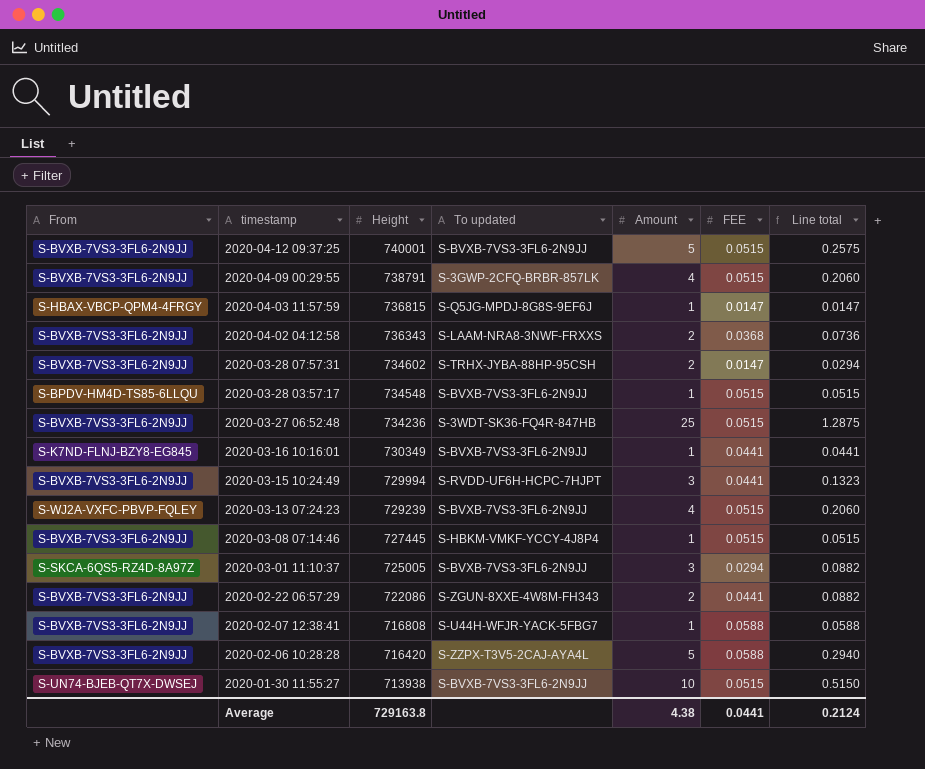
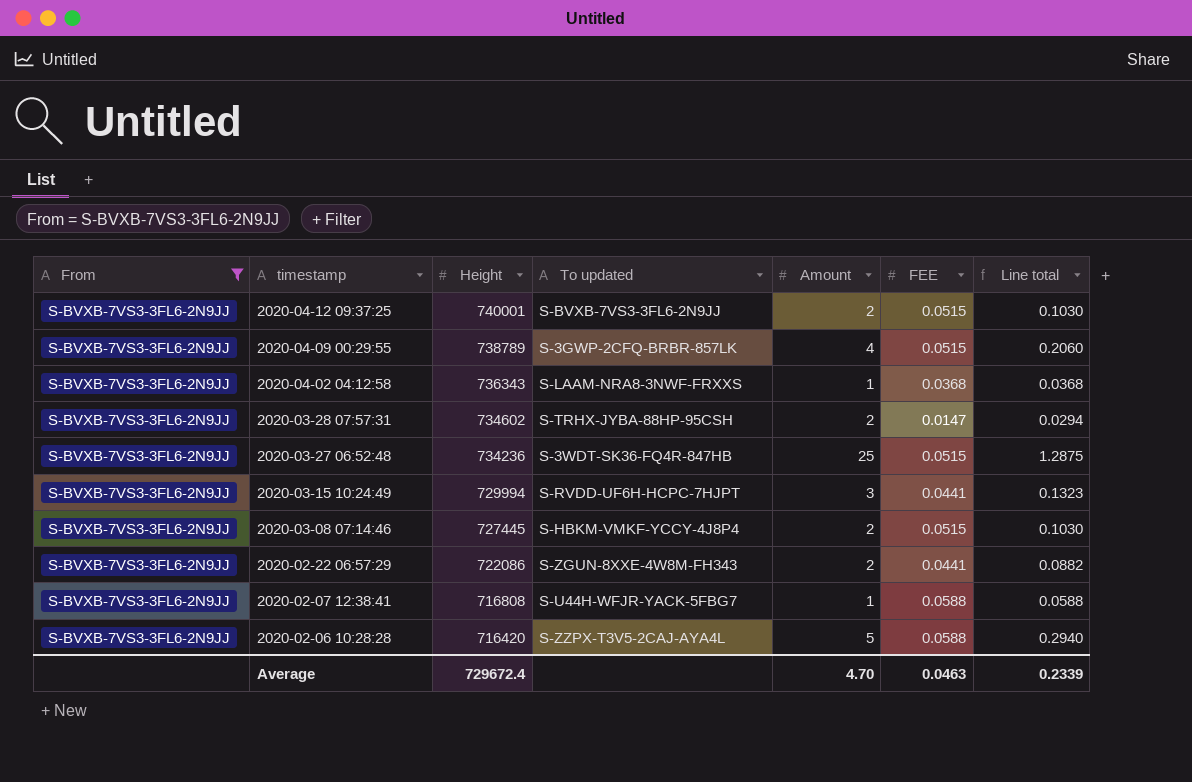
filter: none -> From = S-BVXB-7VS3-3FL6-2N9JJ
2020-04-12 09:37:25 | Amount: 5 -> 2
2020-04-12 09:37:25 | Line total: 0.2575 -> 0.1030
2020-04-09 00:29:55 | Height: 738791 -> 738789
2020-04-02 04:12:58 | Amount: 2 -> 1
2020-04-02 04:12:58 | Line total: 0.0736 -> 0.0368
2020-03-08 07:14:46 | Amount: 1 -> 2
2020-03-08 07:14:46 | Line total: 0.0515 -> 0.1030
Average | Height: 729163.8 -> 729672.4
Average | Amount: 4.38 -> 4.70
Average | FEE: 0.0441 -> 0.0463
Average | Line total: 0.2124 -> 0.2339

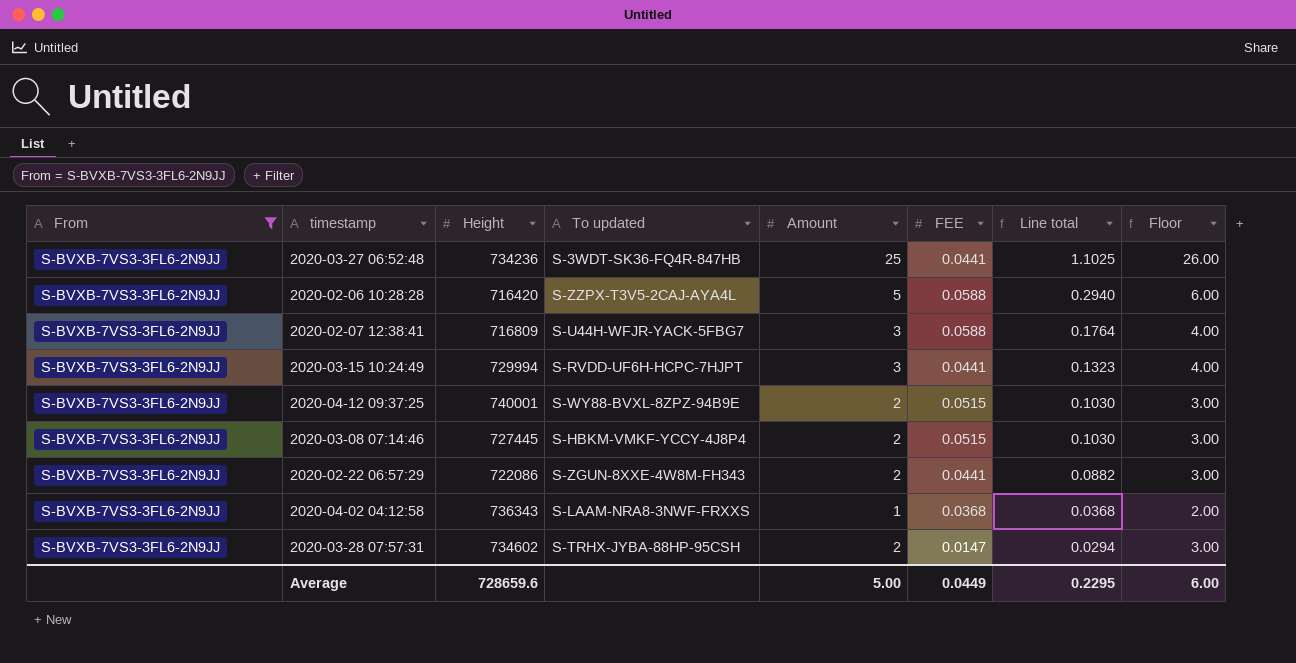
row order: timestamp descending -> Line total descending
column Floor | formula: none -> [Amount] + 1
row 2020-04-09 00:29:55: S-BVXB-7VS3-3FL6-2N9JJ | 738789 | S-3GWP-2CFQ-BRBR-857LK | 4 | 0.0515 | 0.2060 -> none
2020-03-27 06:52:48 | FEE: 0.0515 -> 0.0441
2020-03-27 06:52:48 | Line total: 1.2875 -> 1.1025
2020-02-07 12:38:41 | Height: 716808 -> 716809
2020-02-07 12:38:41 | Amount: 1 -> 3
2020-02-07 12:38:41 | Line total: 0.0588 -> 0.1764
2020-04-12 09:37:25 | To updated: S-BVXB-7VS3-3FL6-2N9JJ -> S-WY88-BVXL-8ZPZ-94B9E
Average | Height: 729672.4 -> 728659.6
Average | Amount: 4.70 -> 5.00
Average | FEE: 0.0463 -> 0.0449
Average | Line total: 0.2339 -> 0.2295

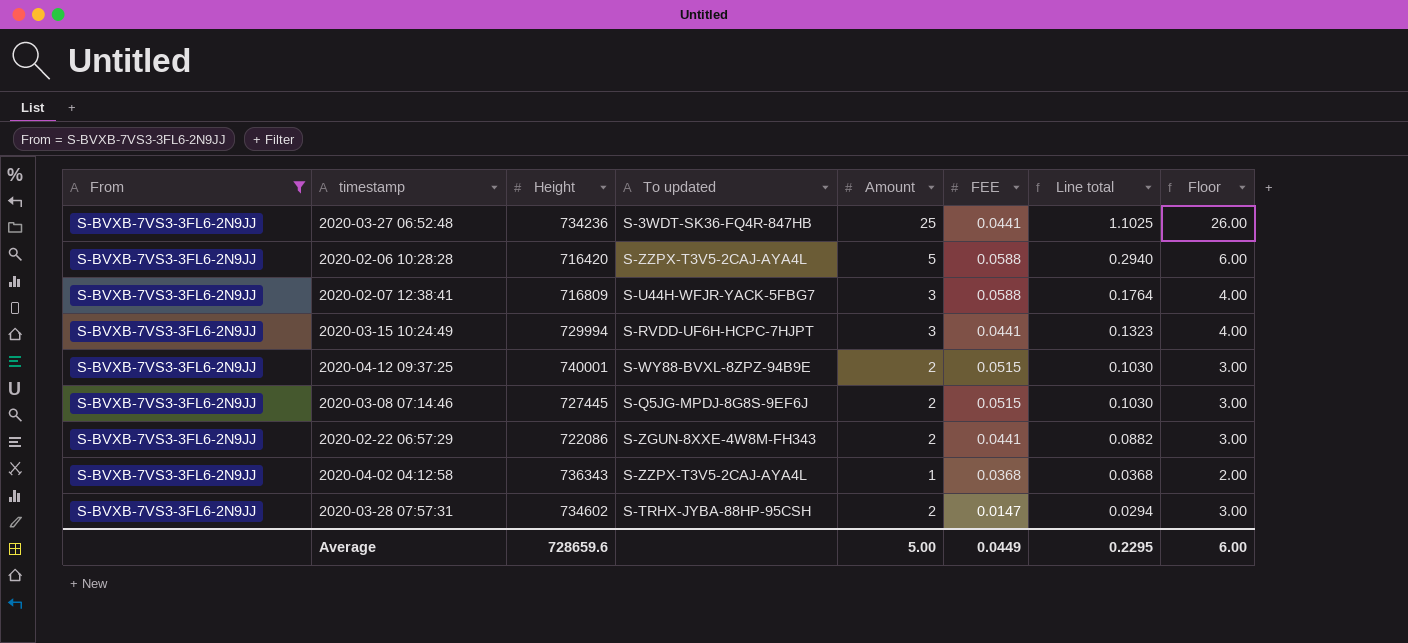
2020-03-08 07:14:46 | To updated: S-HBKM-VMKF-YCCY-4J8P4 -> S-Q5JG-MPDJ-8G8S-9EF6J
2020-04-02 04:12:58 | To updated: S-LAAM-NRA8-3NWF-FRXXS -> S-ZZPX-T3V5-2CAJ-AYA4L

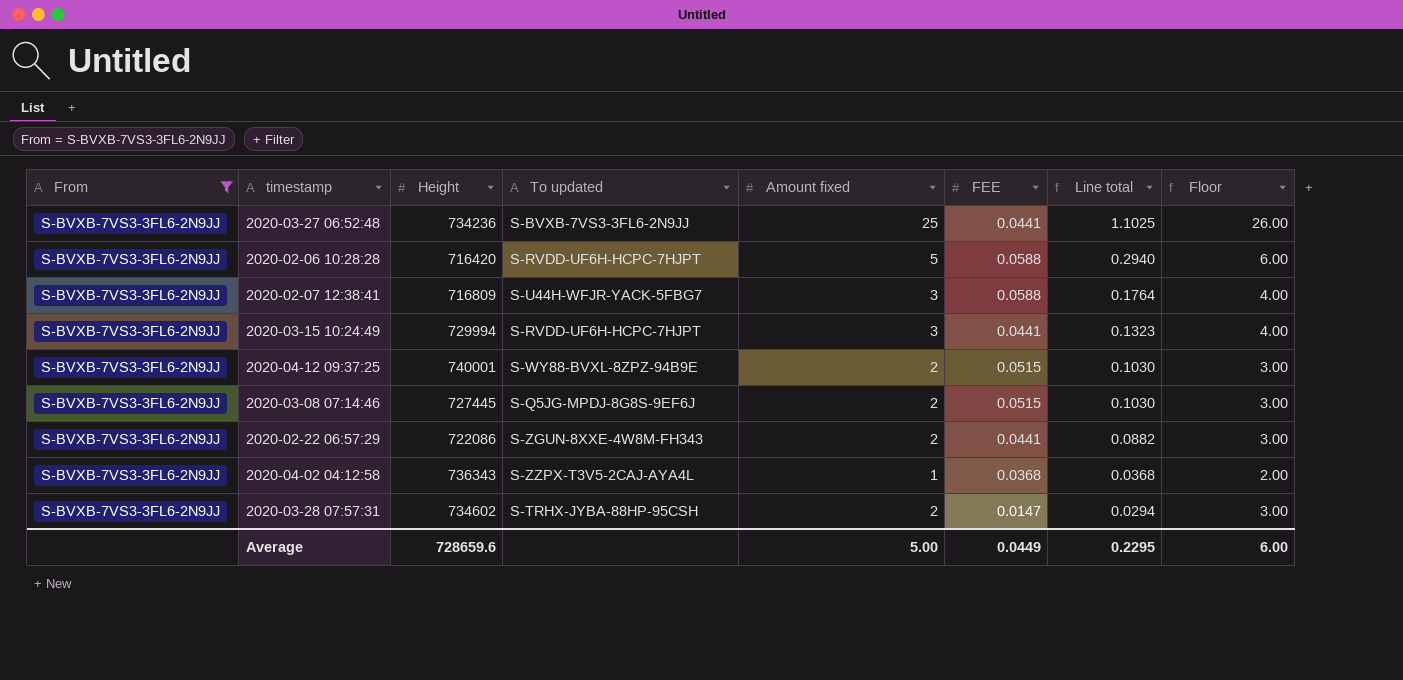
column name: Amount -> Amount fixed
2020-03-27 06:52:48 | To updated: S-3WDT-SK36-FQ4R-847HB -> S-BVXB-7VS3-3FL6-2N9JJ
2020-02-06 10:28:28 | To updated: S-ZZPX-T3V5-2CAJ-AYA4L -> S-RVDD-UF6H-HCPC-7HJPT

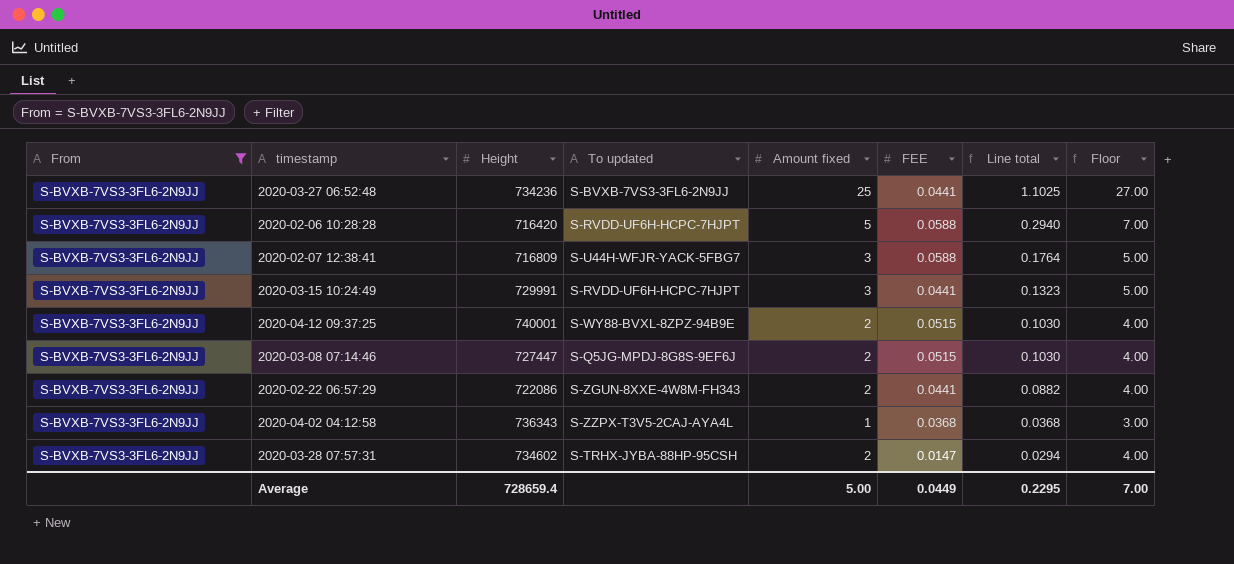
column Floor | formula: [Amount fixed] + 1 -> [Amount fixed] + 2
2020-03-15 10:24:49 | Height: 729994 -> 729991
2020-03-08 07:14:46 | Height: 727445 -> 727447
Average | Height: 728659.6 -> 728659.4
Average | Floor: 6.00 -> 7.00

